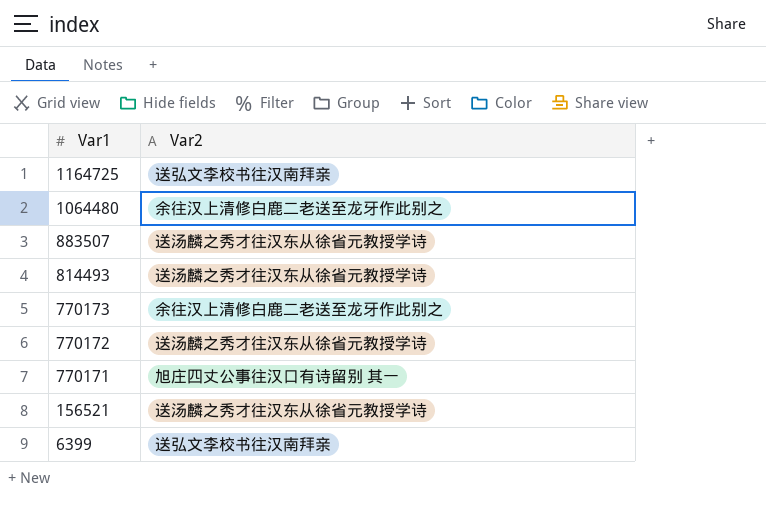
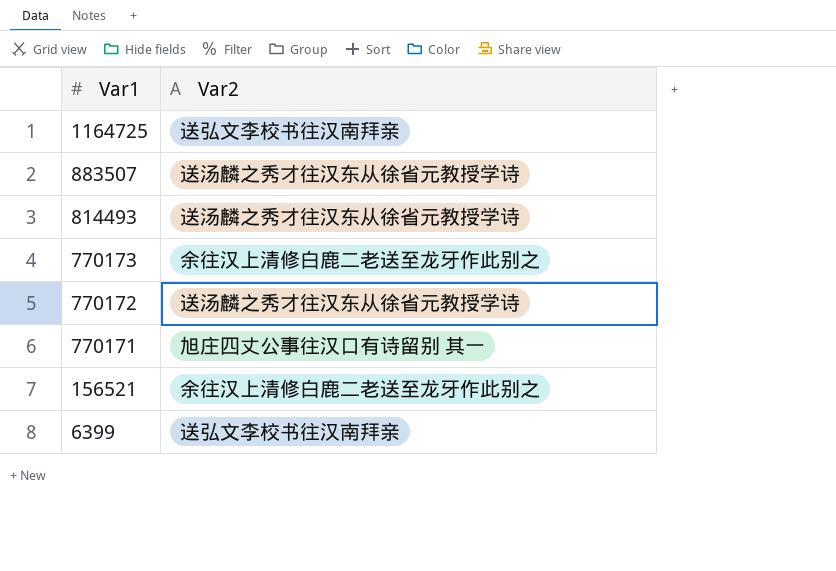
row 1064480: 余往汉上清修白鹿二老送至龙牙作此别之 -> none
156521 | Var2: 送汤麟之秀才往汉东从徐省元教授学诗 -> 余往汉上清修白鹿二老送至龙牙作此别之

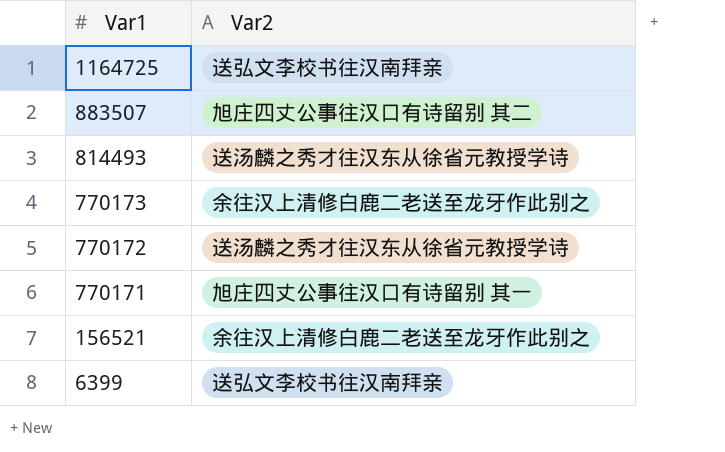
883507 | Var2: 送汤麟之秀才往汉东从徐省元教授学诗 -> 旭庄四丈公事往汉口有诗留别 其二

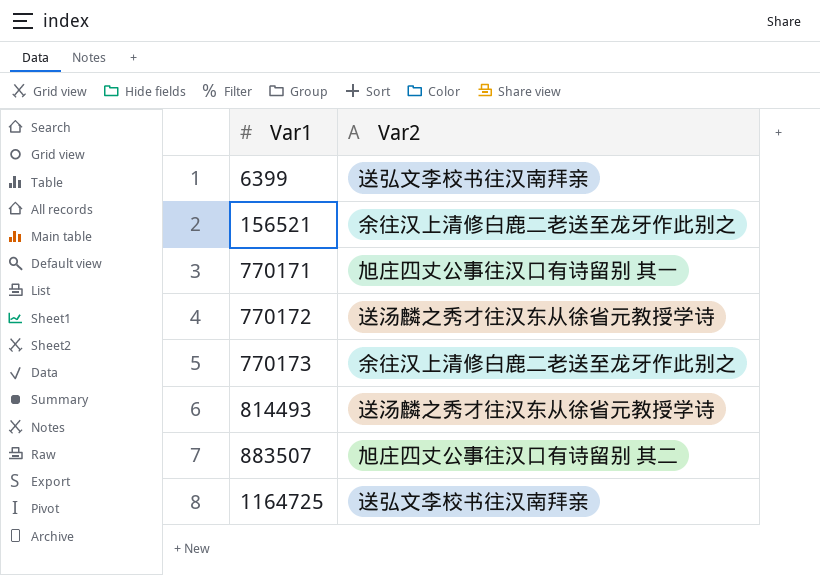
row order: Var1 descending -> Var1 ascending

